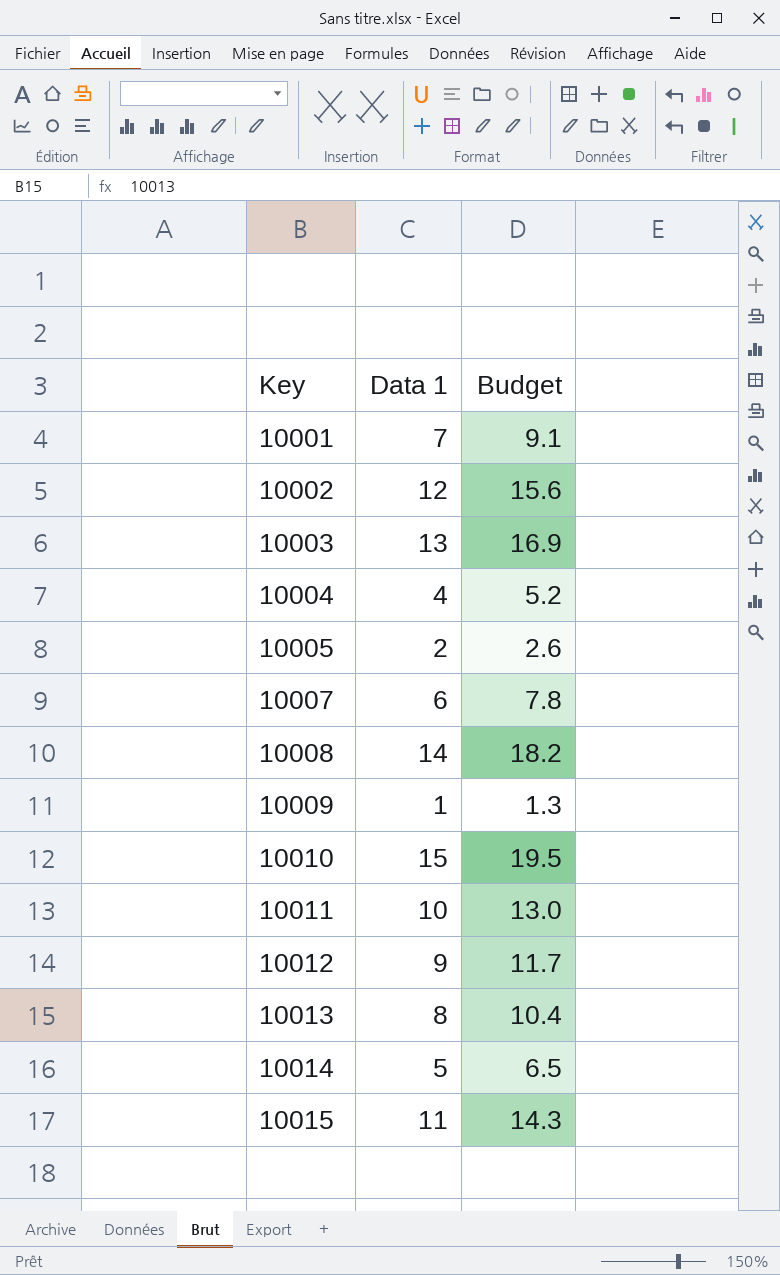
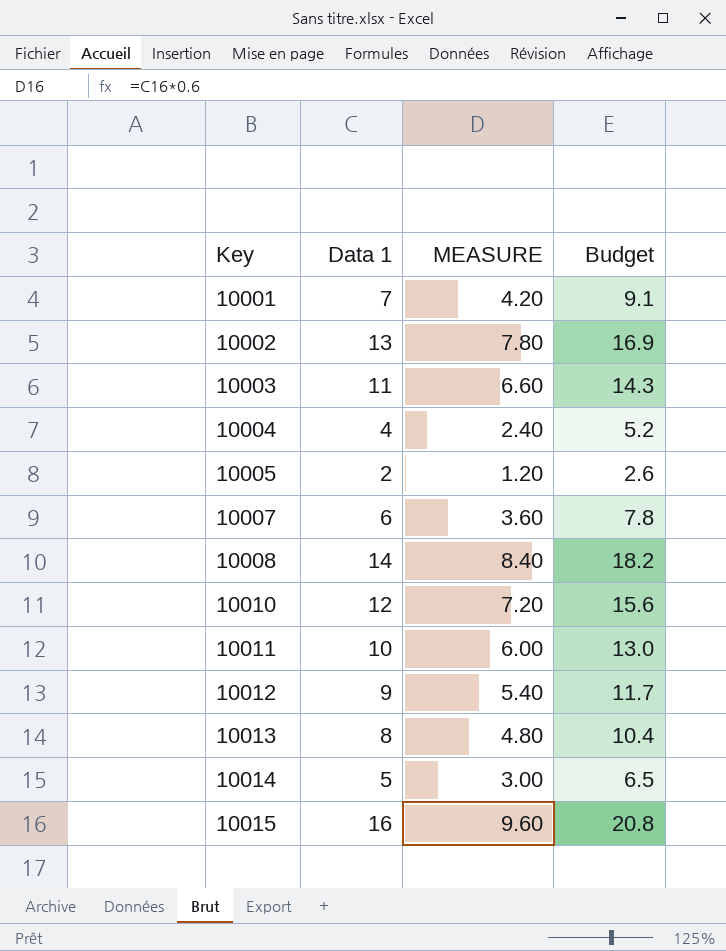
column MEASURE | formula: none -> [Data 1] * 0.6
row 10009: 1 | 1.3 -> none
10002 | Data 1: 12 -> 13
10002 | Budget: 15.6 -> 16.9
10003 | Data 1: 13 -> 11
10003 | Budget: 16.9 -> 14.3
10010 | Data 1: 15 -> 12
10010 | Budget: 19.5 -> 15.6
10015 | Data 1: 11 -> 16
10015 | Budget: 14.3 -> 20.8

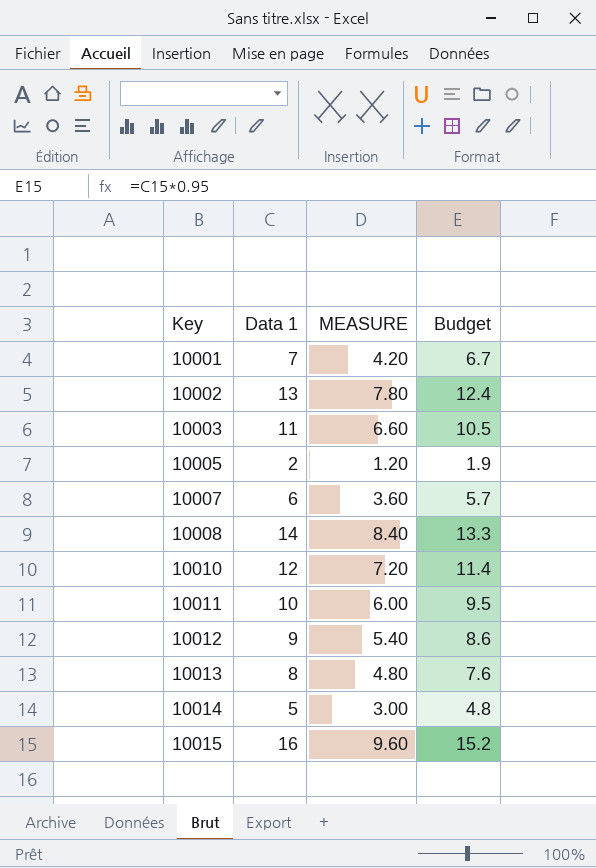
column Budget | formula: [Data 1] * 1.3 -> [Data 1] * 0.95
row 10004: 4 | 2.40 | 5.2 -> none

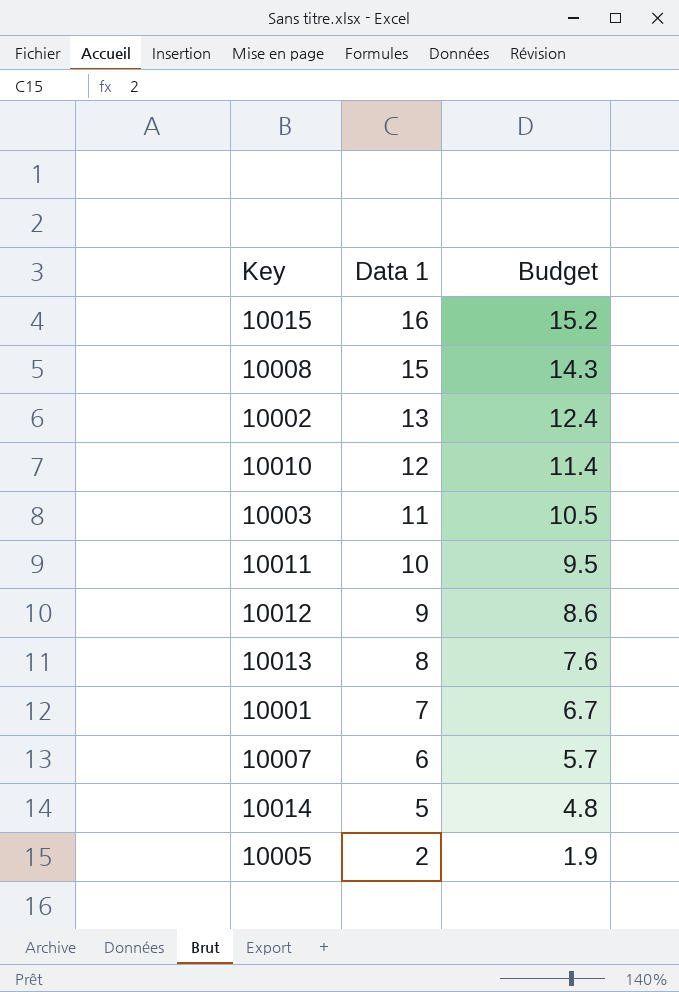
row order: Key ascending -> Data 1 descending
column MEASURE | formula: [Data 1] * 0.6 -> none
10008 | Data 1: 14 -> 15
10008 | Budget: 13.3 -> 14.3

